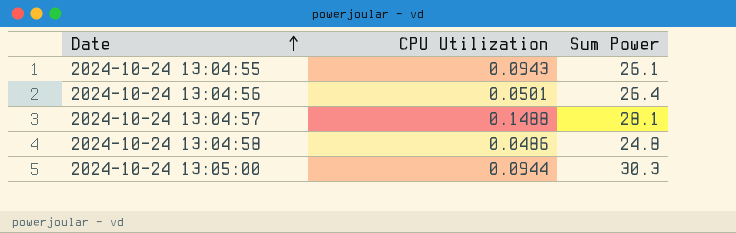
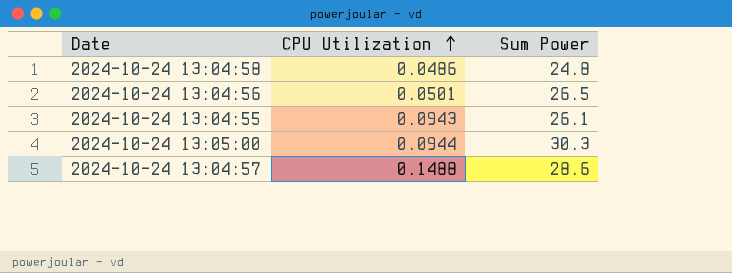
row order: Date ascending -> CPU Utilization ascending
2024-10-24 13:04:56 | Sum Power: 26.4 -> 26.5
2024-10-24 13:04:57 | Sum Power: 28.1 -> 28.6

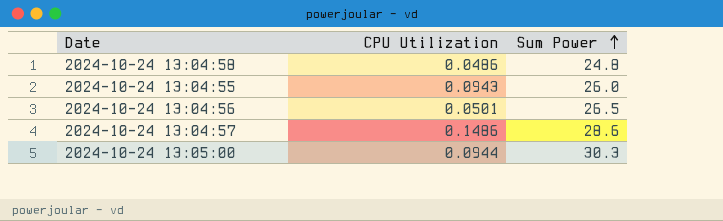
row order: CPU Utilization ascending -> Sum Power ascending
2024-10-24 13:04:55 | Sum Power: 26.1 -> 26.0
2024-10-24 13:04:57 | CPU Utilization: 0.1488 -> 0.1486

